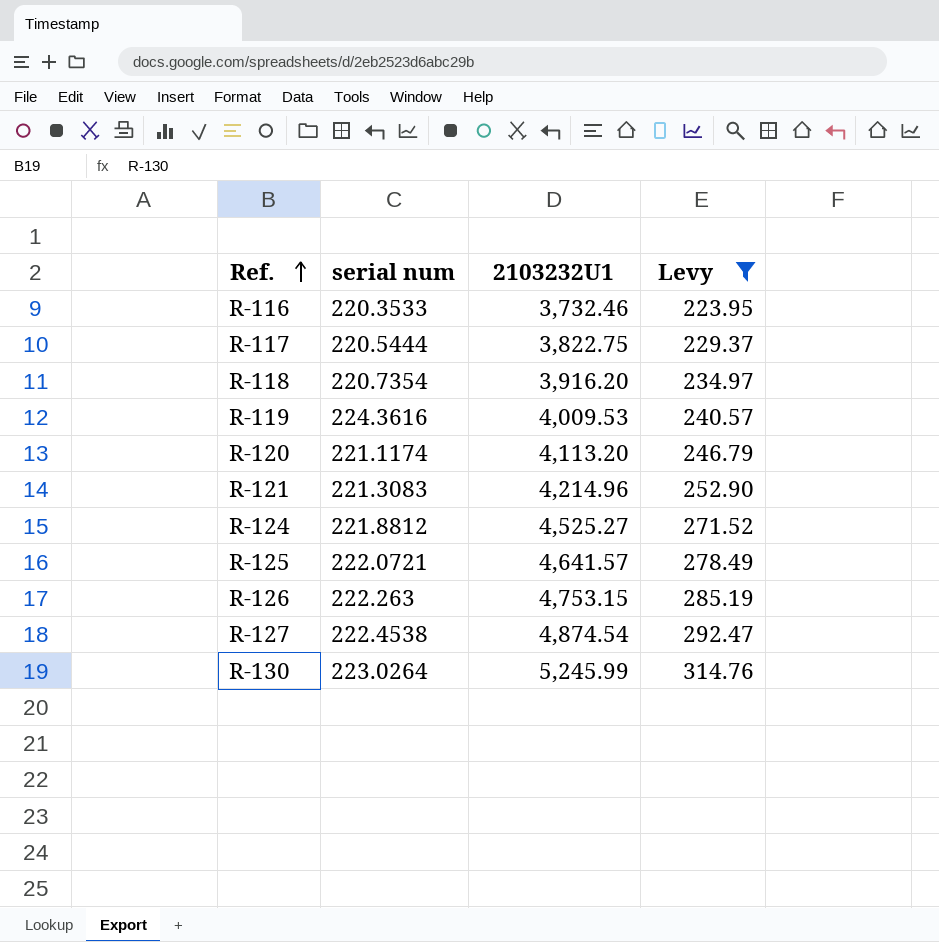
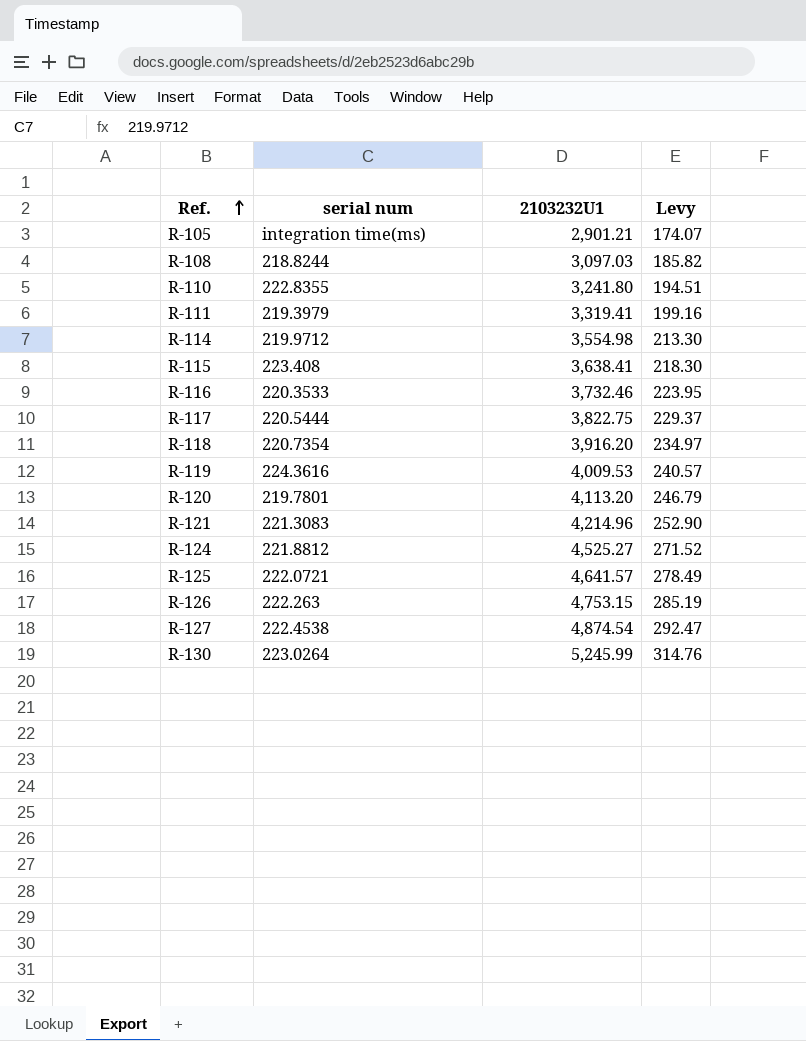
filter: Levy >= 223.95 -> none
R-120 | serial num: 221.1174 -> 219.7801

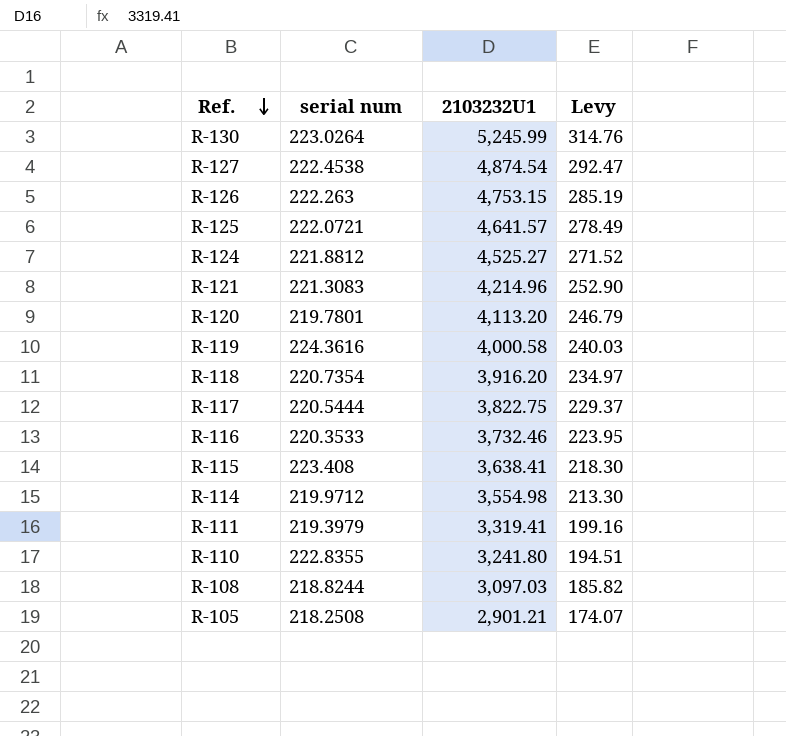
row order: Ref. ascending -> Ref. descending
R-119 | 2103232U1: 4,009.53 -> 4,000.58
R-119 | Levy: 240.57 -> 240.03
R-105 | serial num: integration time(ms) -> 218.2508

